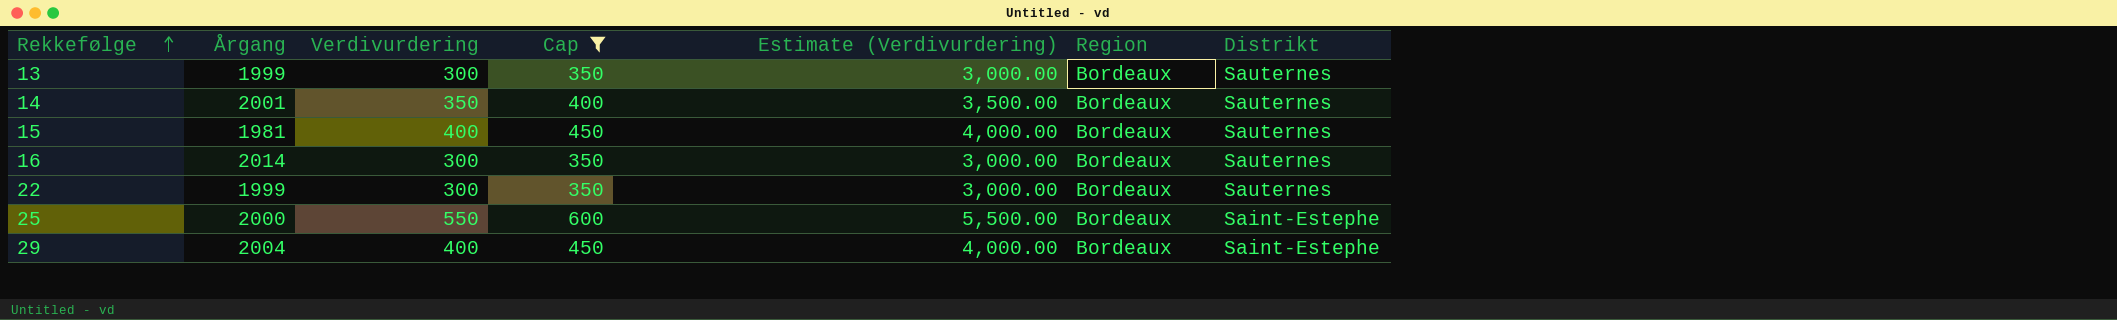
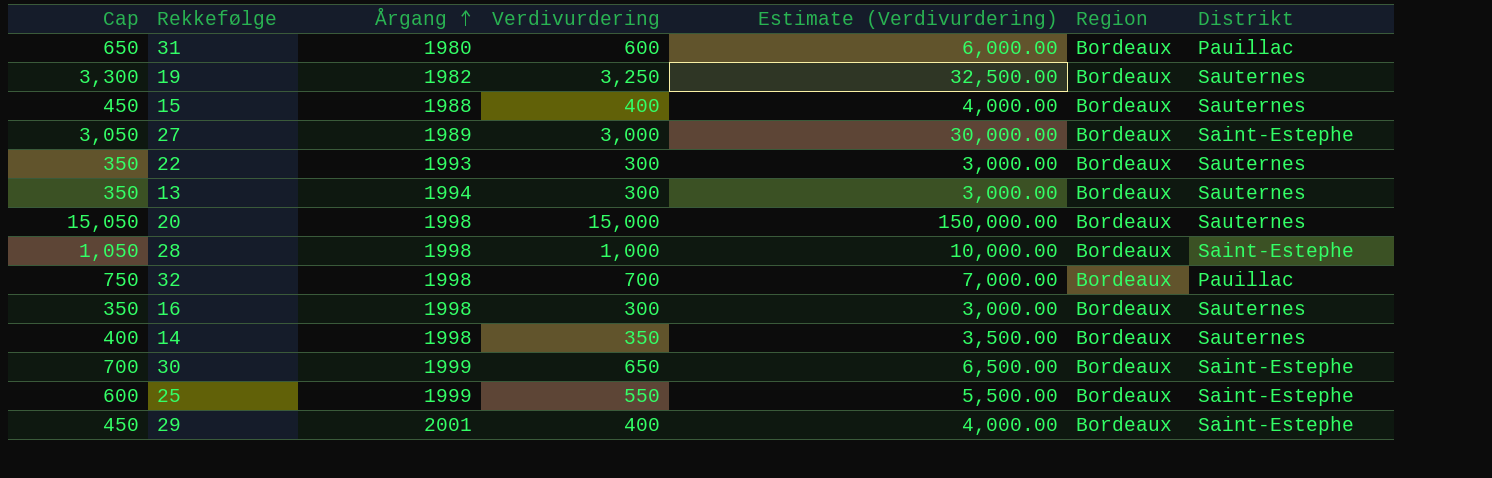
filter: Cap <= 600 -> none
row order: Rekkefølge ascending -> Årgang ascending
column Cap | position: 4 -> 1
15 | Årgang: 1981 -> 1988
22 | Årgang: 1999 -> 1993
13 | Årgang: 1999 -> 1994
16 | Årgang: 2014 -> 1998
14 | Årgang: 2001 -> 1998
25 | Årgang: 2000 -> 1999
29 | Årgang: 2004 -> 2001

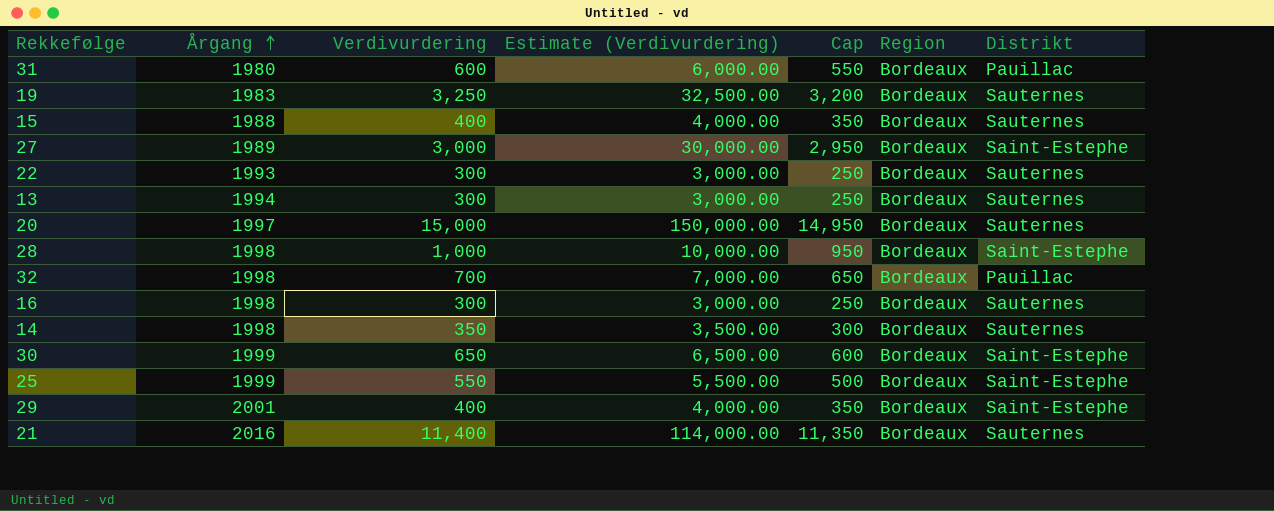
column Cap | formula: [Verdivurdering] + 50 -> [Verdivurdering] - 50
column Cap | position: 1 -> 5
19 | Årgang: 1982 -> 1983
20 | Årgang: 1998 -> 1997
row 21: none -> 2016 | 11,400 | 114,000.00 | 11,350 | Bordeaux | Sauternes

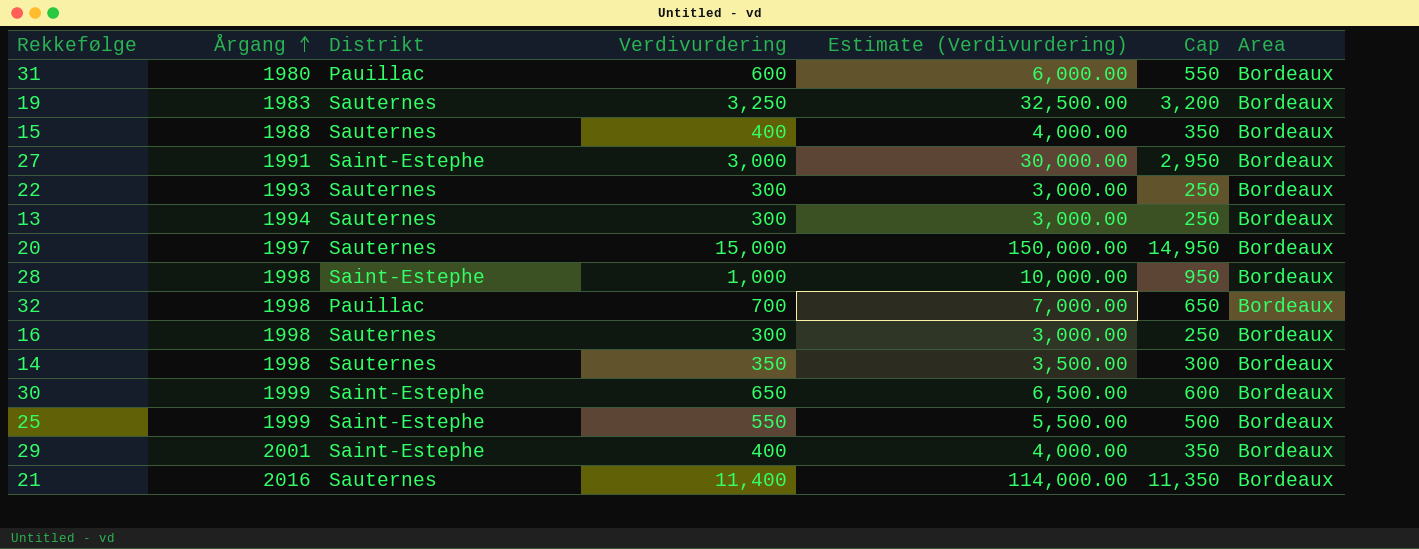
column Distrikt | position: 7 -> 3
column name: Region -> Area
27 | Årgang: 1989 -> 1991

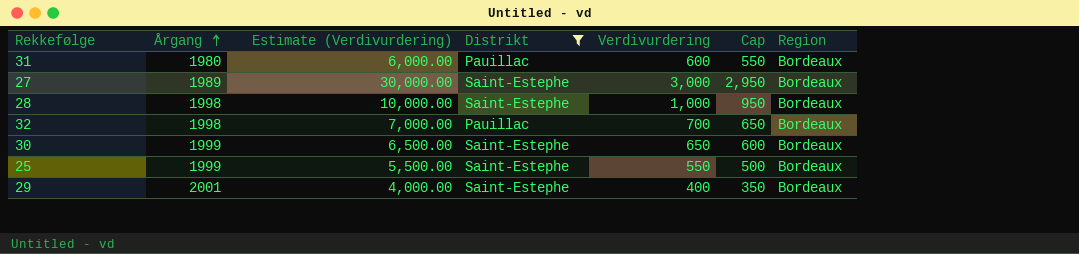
filter: none -> Distrikt != Sauternes
column Estimate (Verdivurdering) | position: 5 -> 3
column name: Area -> Region
27 | Årgang: 1991 -> 1989

